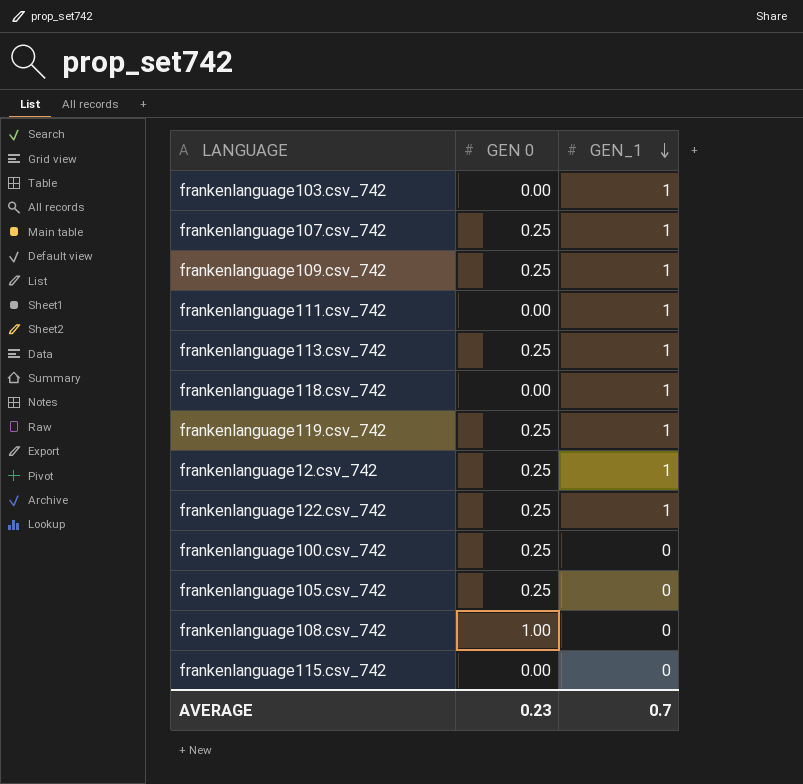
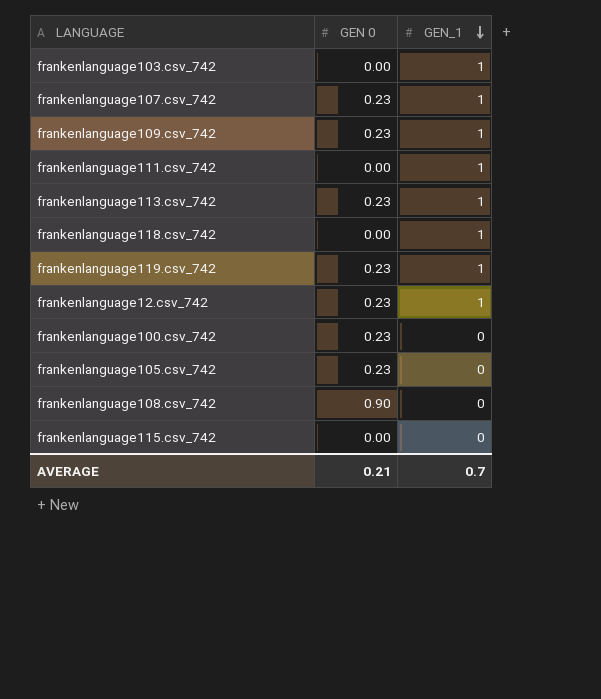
row frankenlanguage122.csv_742: 0.25 | 1 -> none
frankenlanguage107.csv_742 | GEN 0: 0.25 -> 0.23
frankenlanguage109.csv_742 | GEN 0: 0.25 -> 0.23
frankenlanguage113.csv_742 | GEN 0: 0.25 -> 0.23
frankenlanguage119.csv_742 | GEN 0: 0.25 -> 0.23
frankenlanguage12.csv_742 | GEN 0: 0.25 -> 0.23
frankenlanguage100.csv_742 | GEN 0: 0.25 -> 0.23
frankenlanguage105.csv_742 | GEN 0: 0.25 -> 0.23
frankenlanguage108.csv_742 | GEN 0: 1.00 -> 0.90
AVERAGE | GEN 0: 0.23 -> 0.21

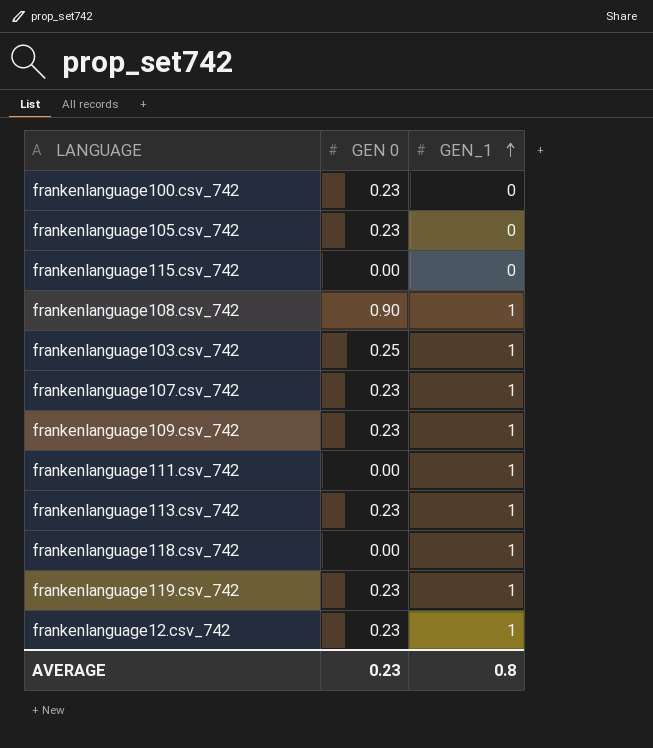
row order: GEN_1 descending -> GEN_1 ascending
frankenlanguage108.csv_742 | GEN_1: 0 -> 1
frankenlanguage103.csv_742 | GEN 0: 0.00 -> 0.25
AVERAGE | GEN 0: 0.21 -> 0.23
AVERAGE | GEN_1: 0.7 -> 0.8

